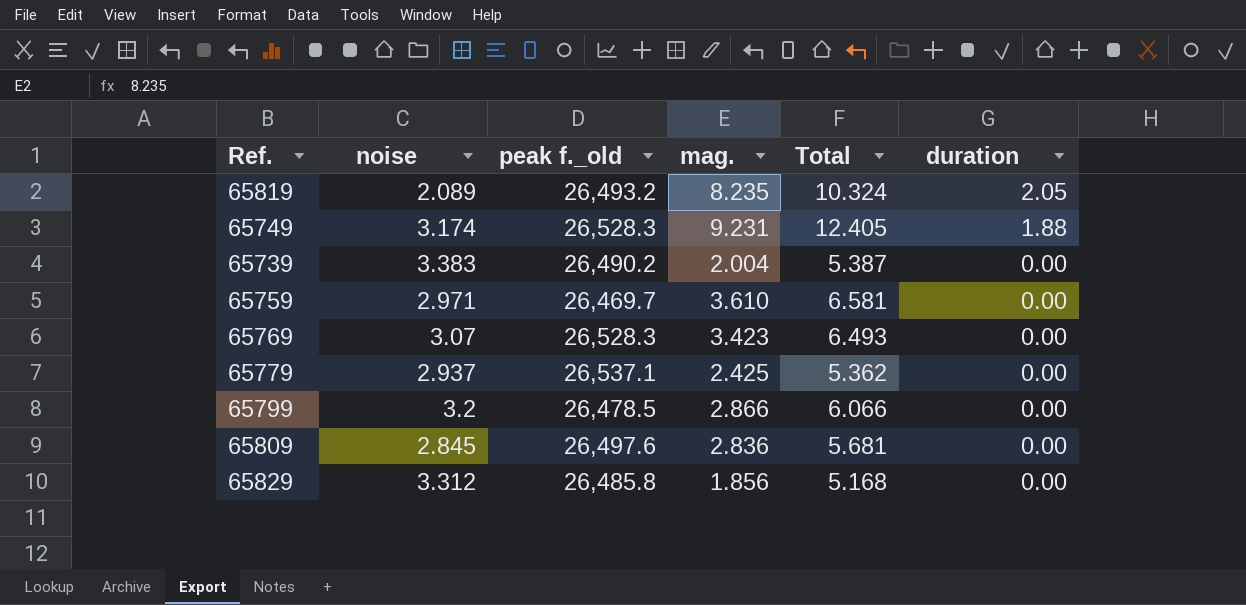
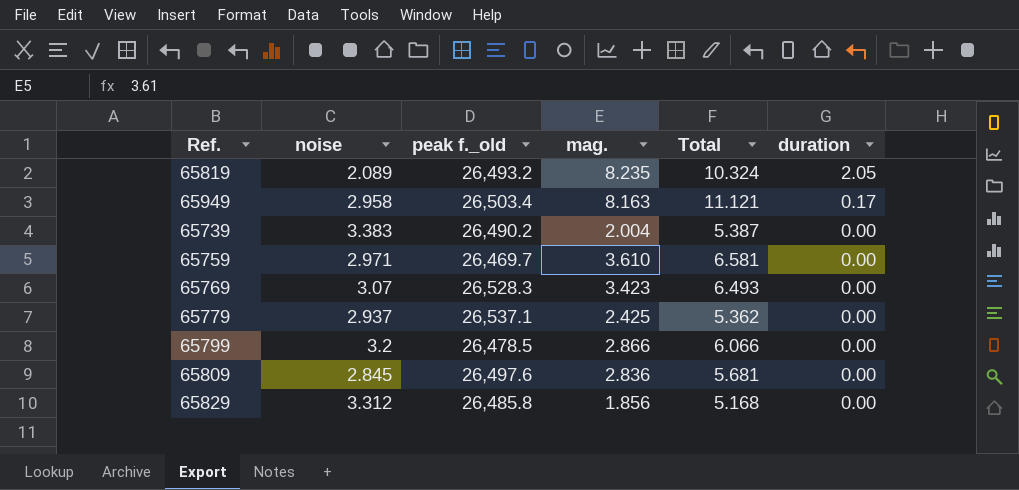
row 65749: 3.174 | 26,528.3 | 9.231 | 12.405 | 1.88 -> none
row 65949: none -> 2.958 | 26,503.4 | 8.163 | 11.121 | 0.17

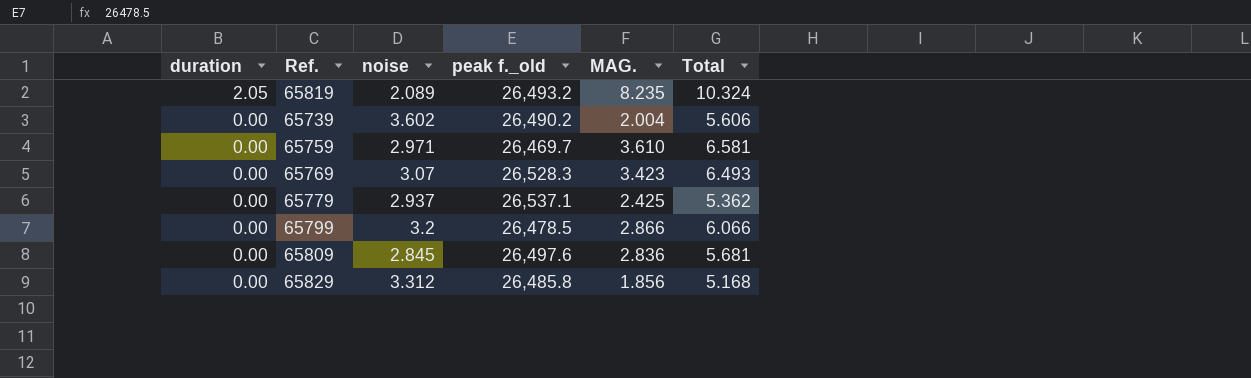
column duration | position: 6 -> 1
column name: mag. -> MAG.
row 65949: 2.958 | 26,503.4 | 8.163 | 11.121 | 0.17 -> none
65739 | noise: 3.383 -> 3.602
65739 | Total: 5.387 -> 5.606

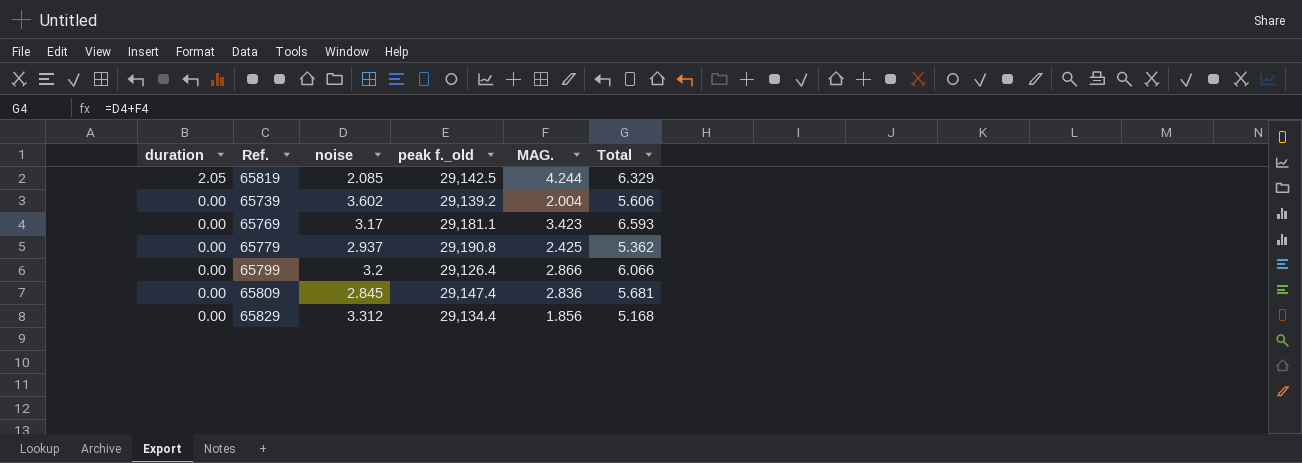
row 65759: 0.00 | 2.971 | 26,469.7 | 3.610 | 6.581 -> none
65819 | noise: 2.089 -> 2.085
65819 | peak f._old: 26,493.2 -> 29,142.5
65819 | MAG.: 8.235 -> 4.244
65819 | Total: 10.324 -> 6.329
65739 | peak f._old: 26,490.2 -> 29,139.2
65769 | noise: 3.07 -> 3.17
65769 | peak f._old: 26,528.3 -> 29,181.1
65769 | Total: 6.493 -> 6.593
65779 | peak f._old: 26,537.1 -> 29,190.8
65799 | peak f._old: 26,478.5 -> 29,126.4
65809 | peak f._old: 26,497.6 -> 29,147.4
65829 | peak f._old: 26,485.8 -> 29,134.4

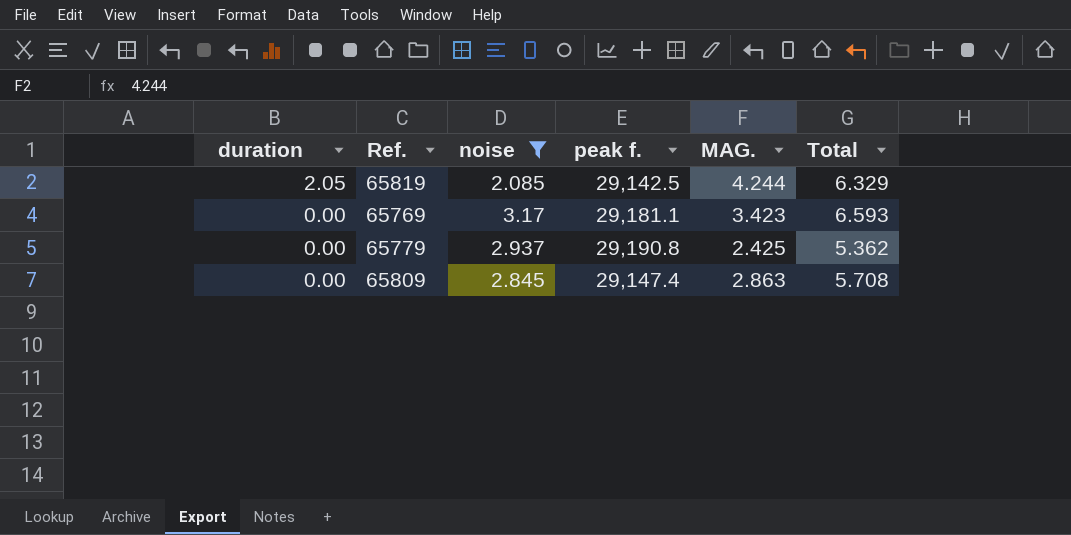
filter: none -> noise <= 3.17
column name: peak f._old -> peak f.
65809 | MAG.: 2.836 -> 2.863
65809 | Total: 5.681 -> 5.708

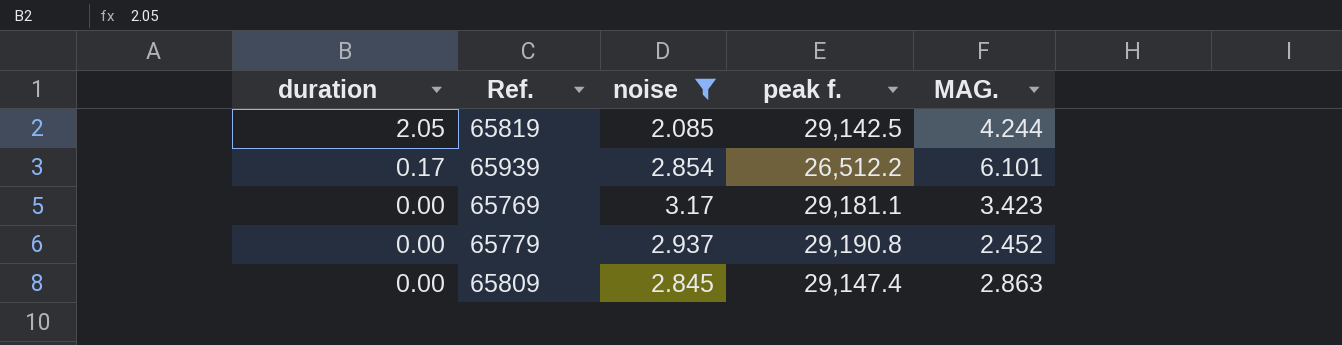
column Total | formula: [noise] + [MAG.] -> none
row 65939: none -> 0.17 | 2.854 | 26,512.2 | 6.101
65779 | MAG.: 2.425 -> 2.452

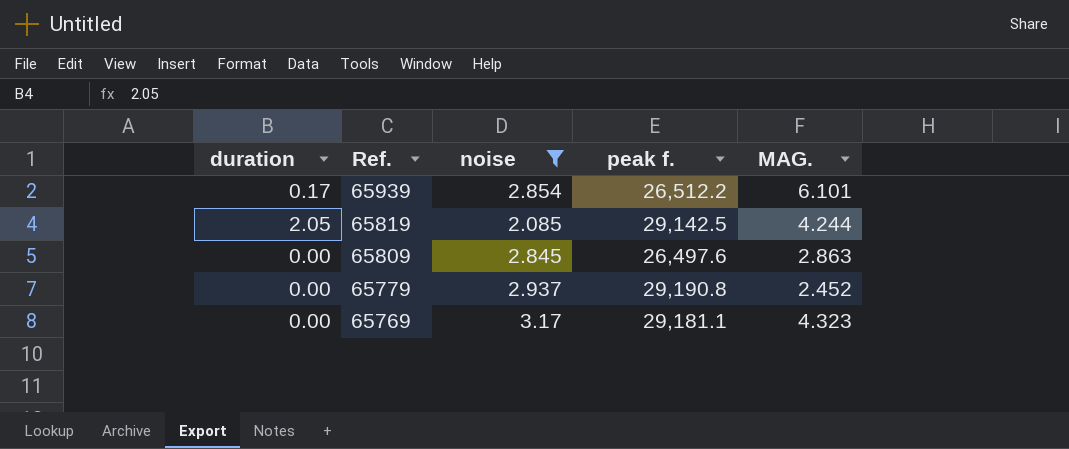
row order: duration descending -> Ref. descending
65809 | peak f.: 29,147.4 -> 26,497.6
65769 | MAG.: 3.423 -> 4.323

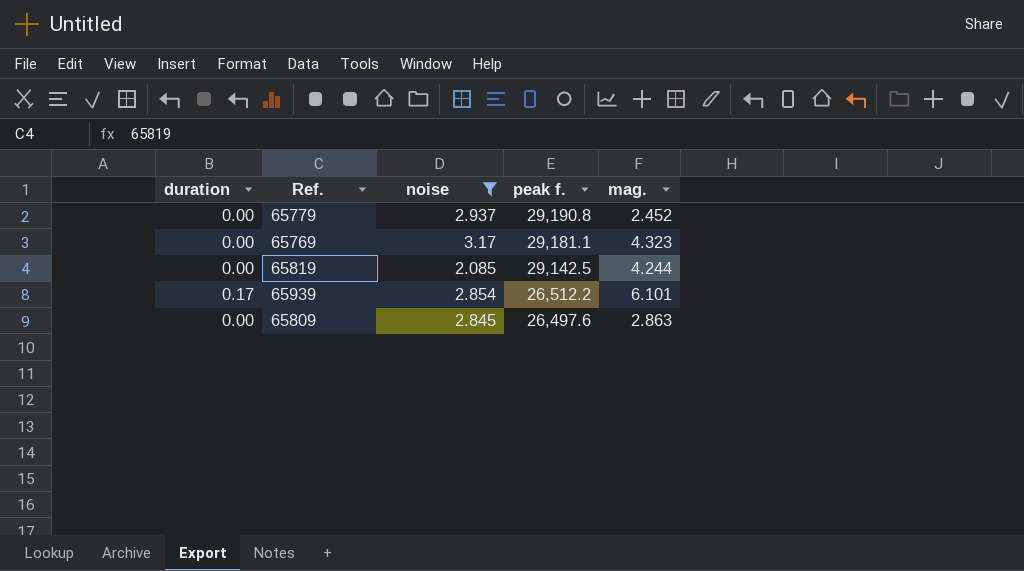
row order: Ref. descending -> peak f. descending
column name: MAG. -> mag.
65819 | duration: 2.05 -> 0.00

